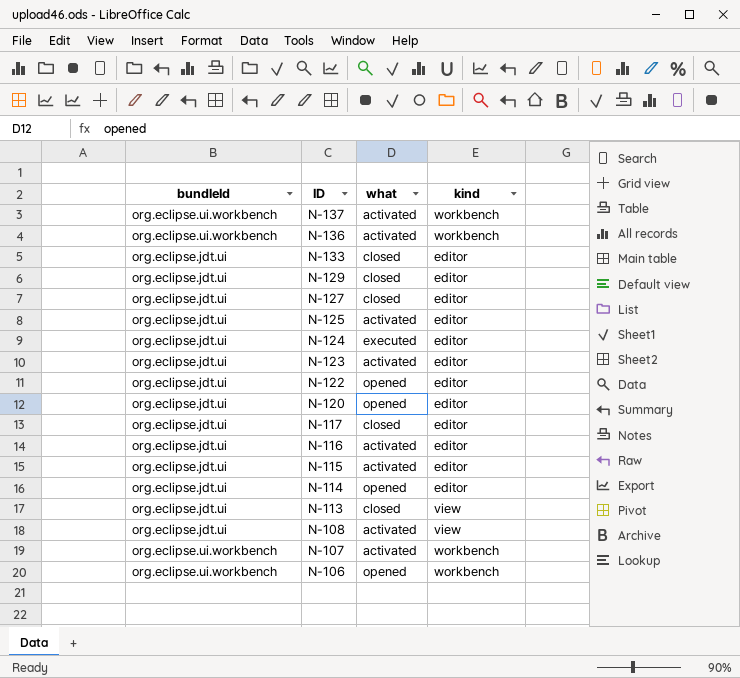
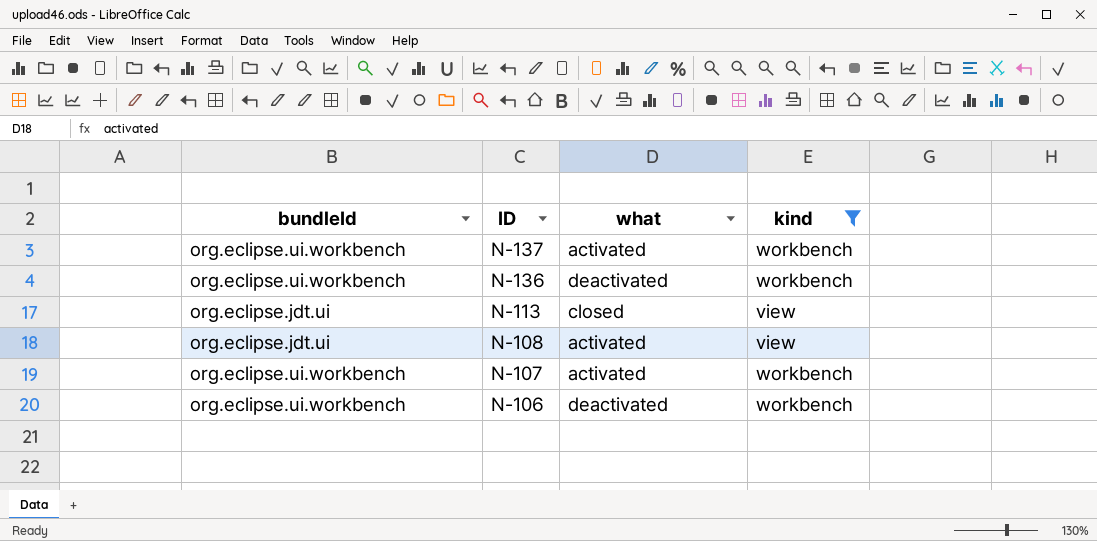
filter: none -> kind != editor
N-136 | what: activated -> deactivated
N-106 | what: opened -> deactivated

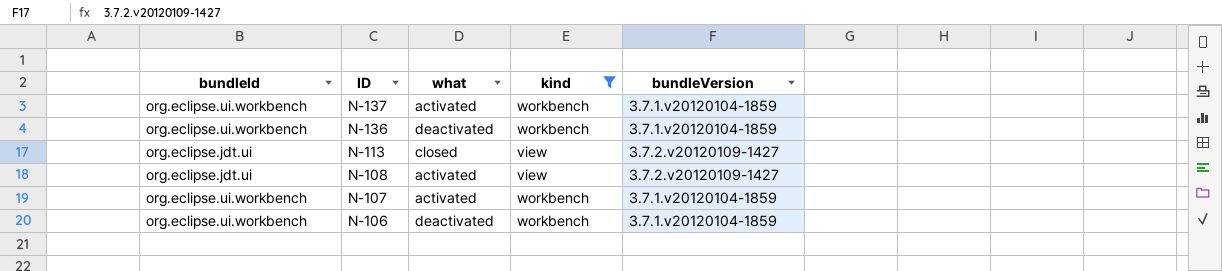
column bundleVersion | position: none -> 5

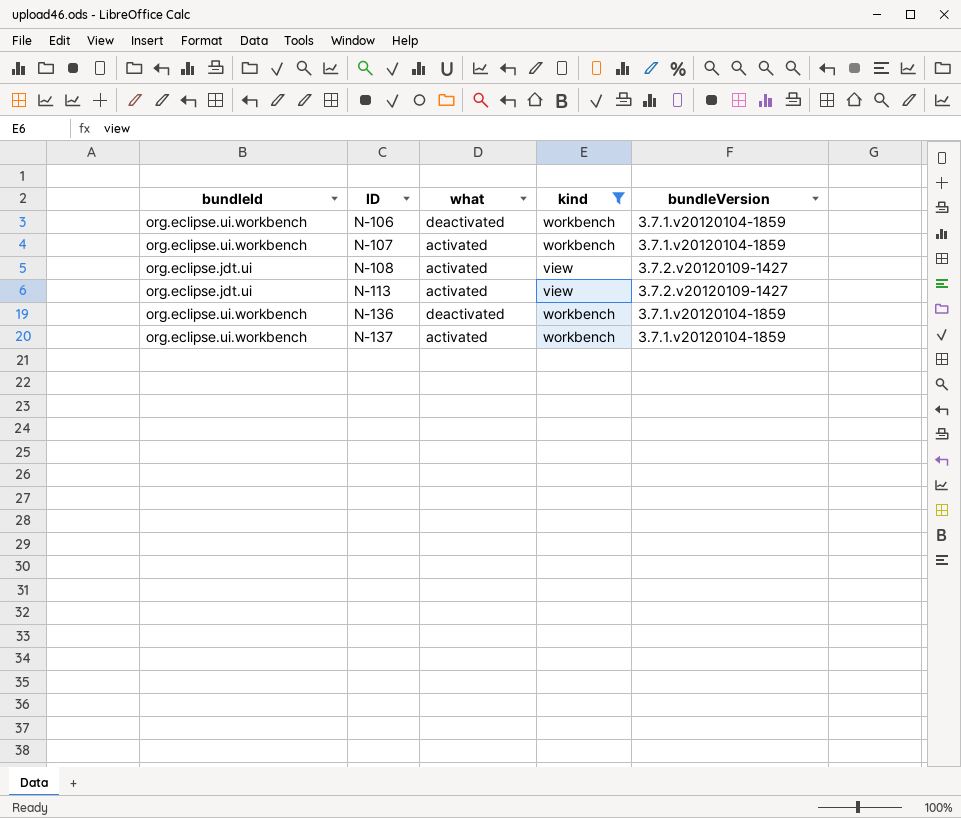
row order: ID descending -> ID ascending
N-113 | what: closed -> activated

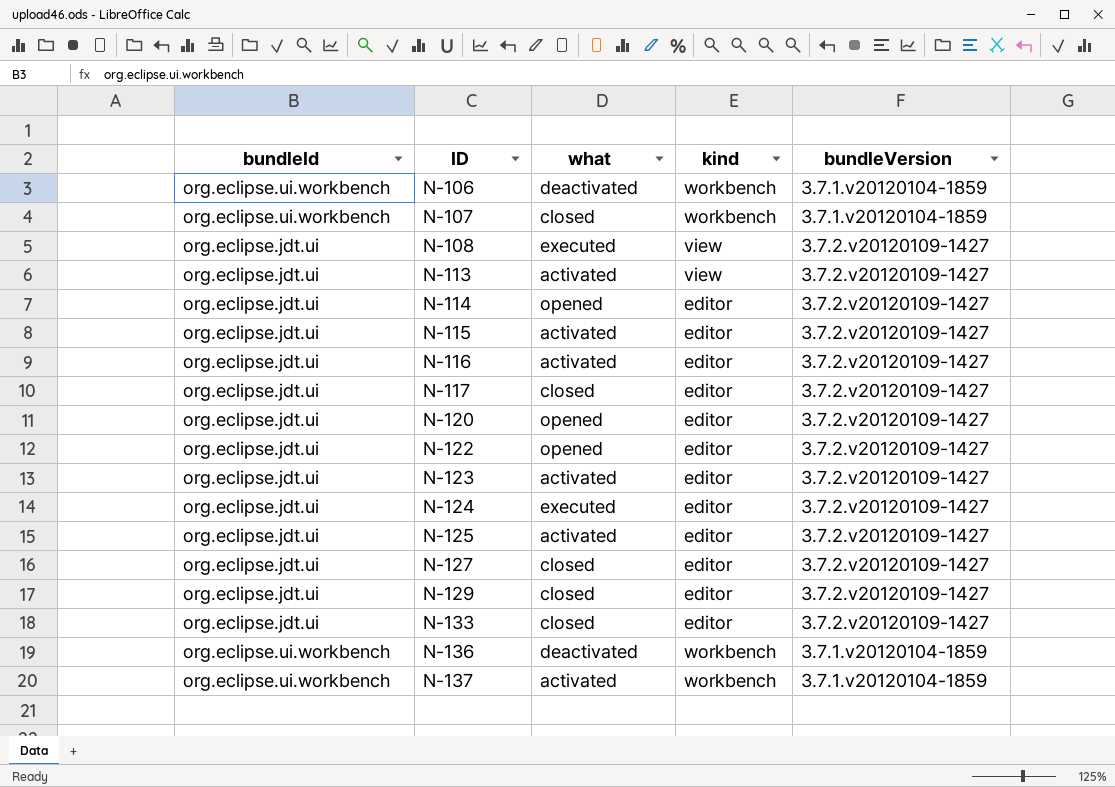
filter: kind != editor -> none
N-107 | what: activated -> closed
N-108 | what: activated -> executed

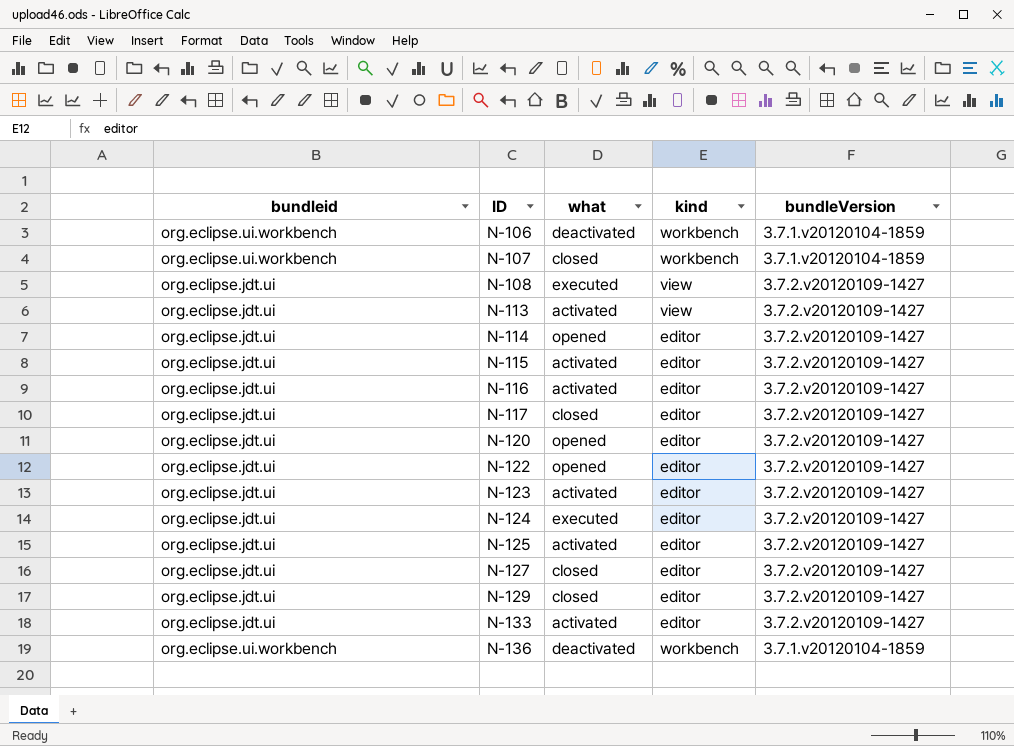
column name: bundleId -> bundleid
row N-137: org.eclipse.ui.workbench | activated | workbench | 3.7.1.v20120104-1859 -> none
N-133 | what: closed -> activated

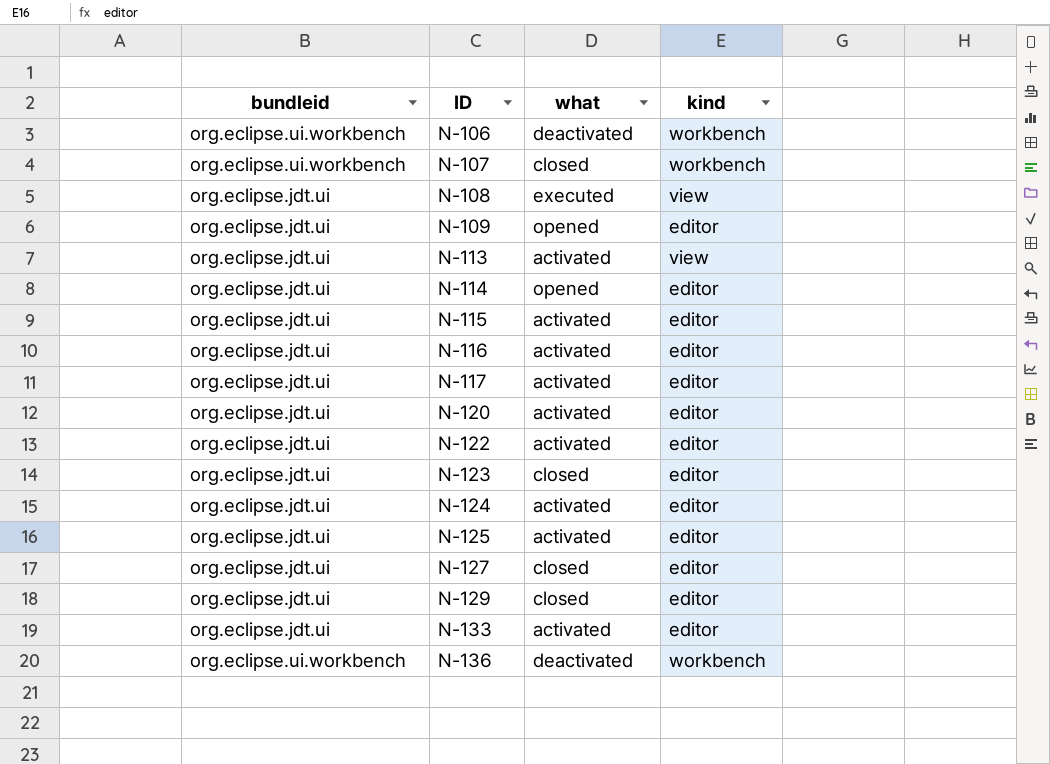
column bundleVersion | position: 5 -> none
row N-109: none -> org.eclipse.jdt.ui | opened | editor
N-117 | what: closed -> activated
N-120 | what: opened -> activated
N-122 | what: opened -> activated
N-123 | what: activated -> closed
N-124 | what: executed -> activated

